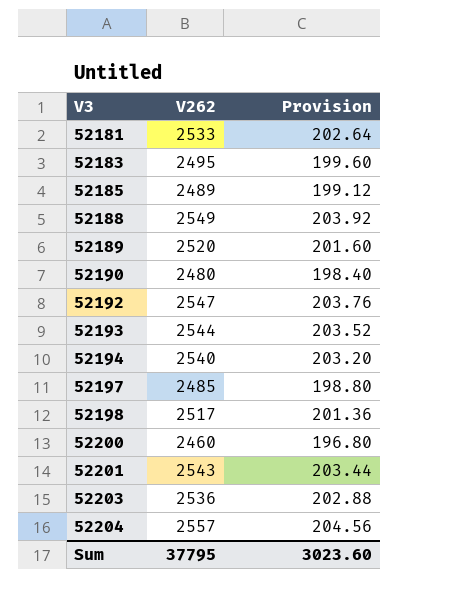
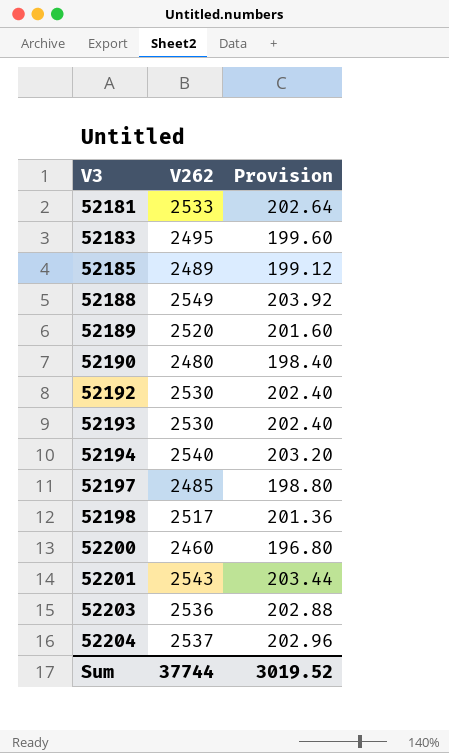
52192 | V262: 2547 -> 2530
52192 | Provision: 203.76 -> 202.40
52193 | V262: 2544 -> 2530
52193 | Provision: 203.52 -> 202.40
52204 | V262: 2557 -> 2537
52204 | Provision: 204.56 -> 202.96
Sum | V262: 37795 -> 37744
Sum | Provision: 3023.60 -> 3019.52

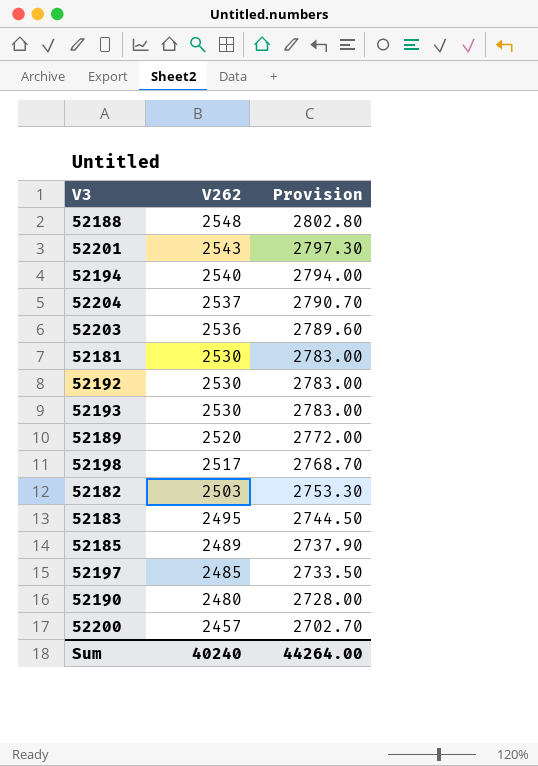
row order: V3 ascending -> V262 descending
column Provision | formula: [V262] * 0.08 -> [V262] * 1.1
52188 | V262: 2549 -> 2548
52181 | V262: 2533 -> 2530
row 52182: none -> 2503 | 2753.30
52200 | V262: 2460 -> 2457
Sum | V262: 37744 -> 40240
Sum | Provision: 3019.52 -> 44264.00

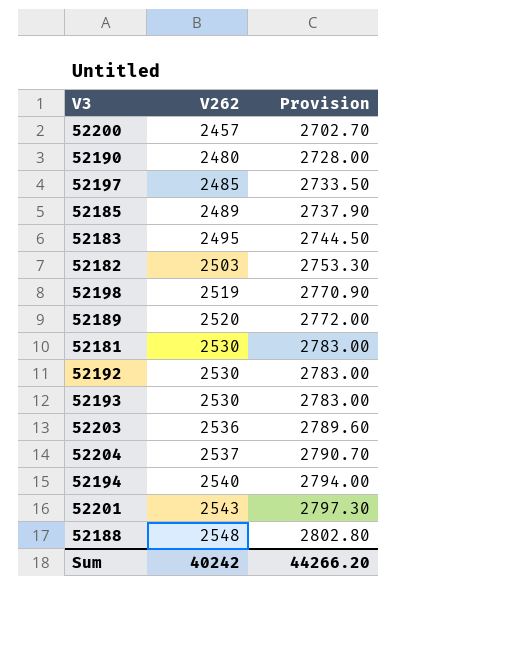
row order: V262 descending -> V262 ascending
52198 | V262: 2517 -> 2519
52198 | Provision: 2768.70 -> 2770.90
Sum | V262: 40240 -> 40242
Sum | Provision: 44264.00 -> 44266.20

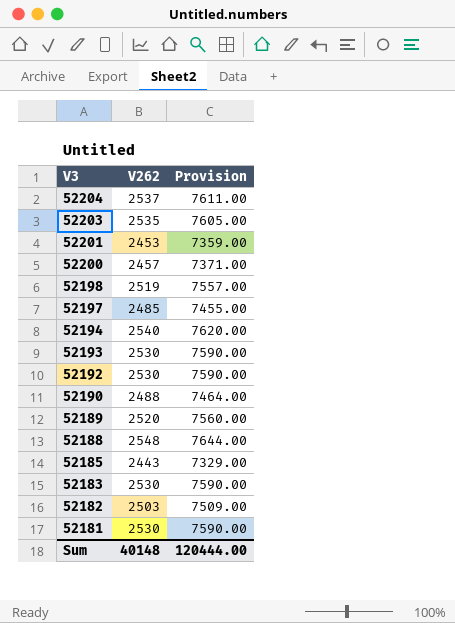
row order: V262 ascending -> V3 descending
column Provision | formula: [V262] * 1.1 -> [V262] * 3
52203 | V262: 2536 -> 2535
52201 | V262: 2543 -> 2453
52190 | V262: 2480 -> 2488
52185 | V262: 2489 -> 2443
52183 | V262: 2495 -> 2530
Sum | V262: 40242 -> 40148
Sum | Provision: 44266.20 -> 120444.00

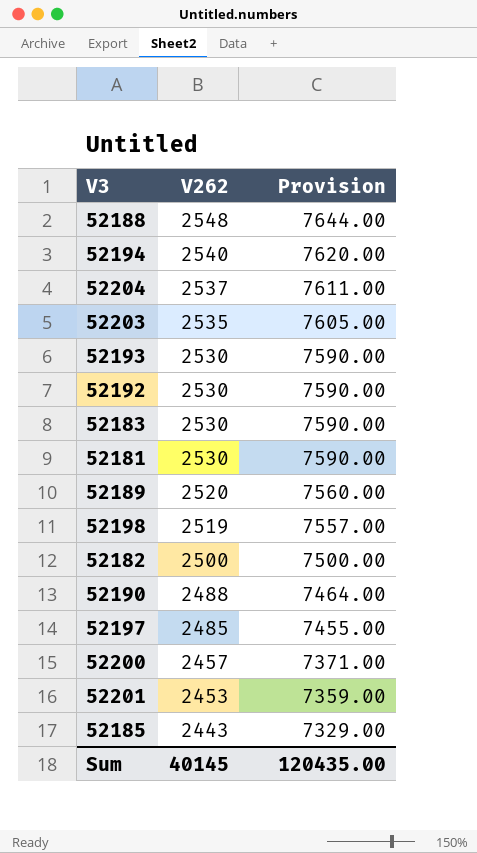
row order: V3 descending -> V262 descending
52182 | V262: 2503 -> 2500
52182 | Provision: 7509.00 -> 7500.00
Sum | V262: 40148 -> 40145
Sum | Provision: 120444.00 -> 120435.00

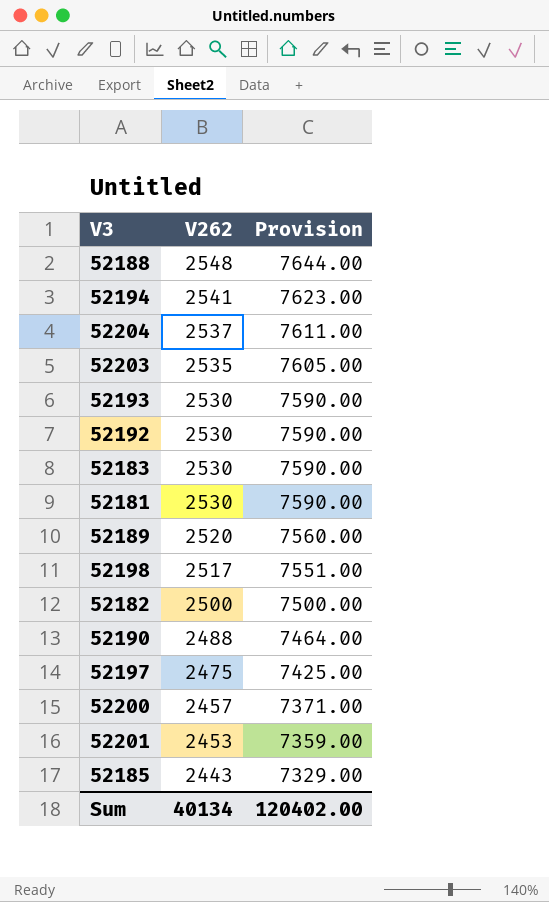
52194 | V262: 2540 -> 2541
52194 | Provision: 7620.00 -> 7623.00
52198 | V262: 2519 -> 2517
52198 | Provision: 7557.00 -> 7551.00
52197 | V262: 2485 -> 2475
52197 | Provision: 7455.00 -> 7425.00
Sum | V262: 40145 -> 40134
Sum | Provision: 120435.00 -> 120402.00

